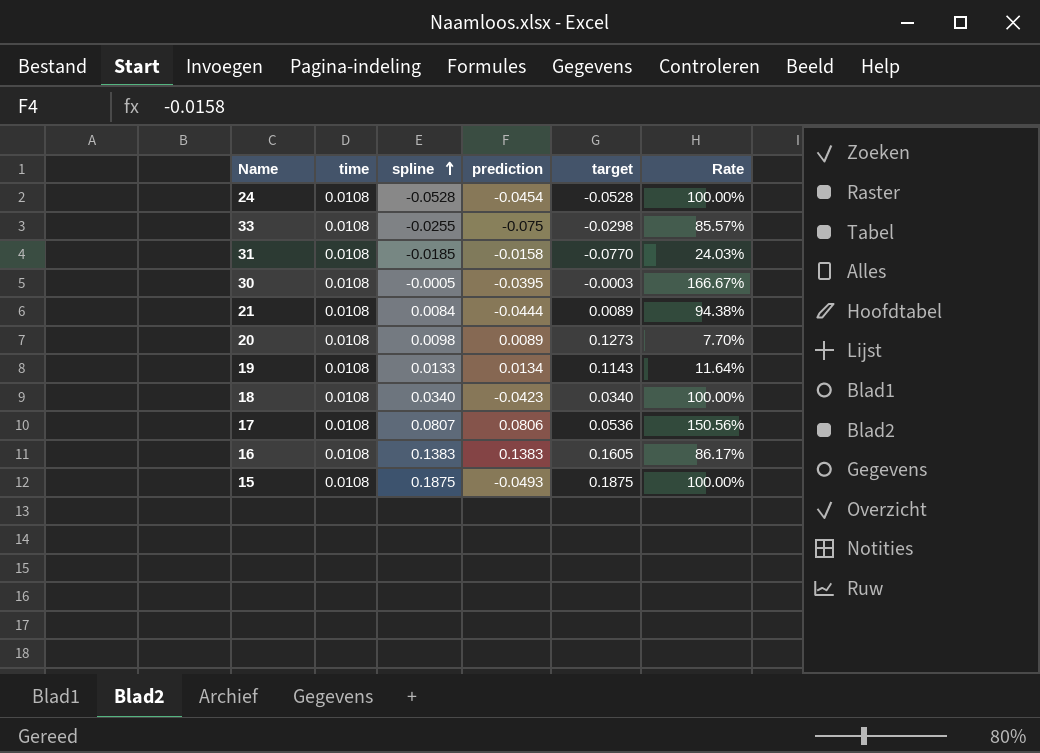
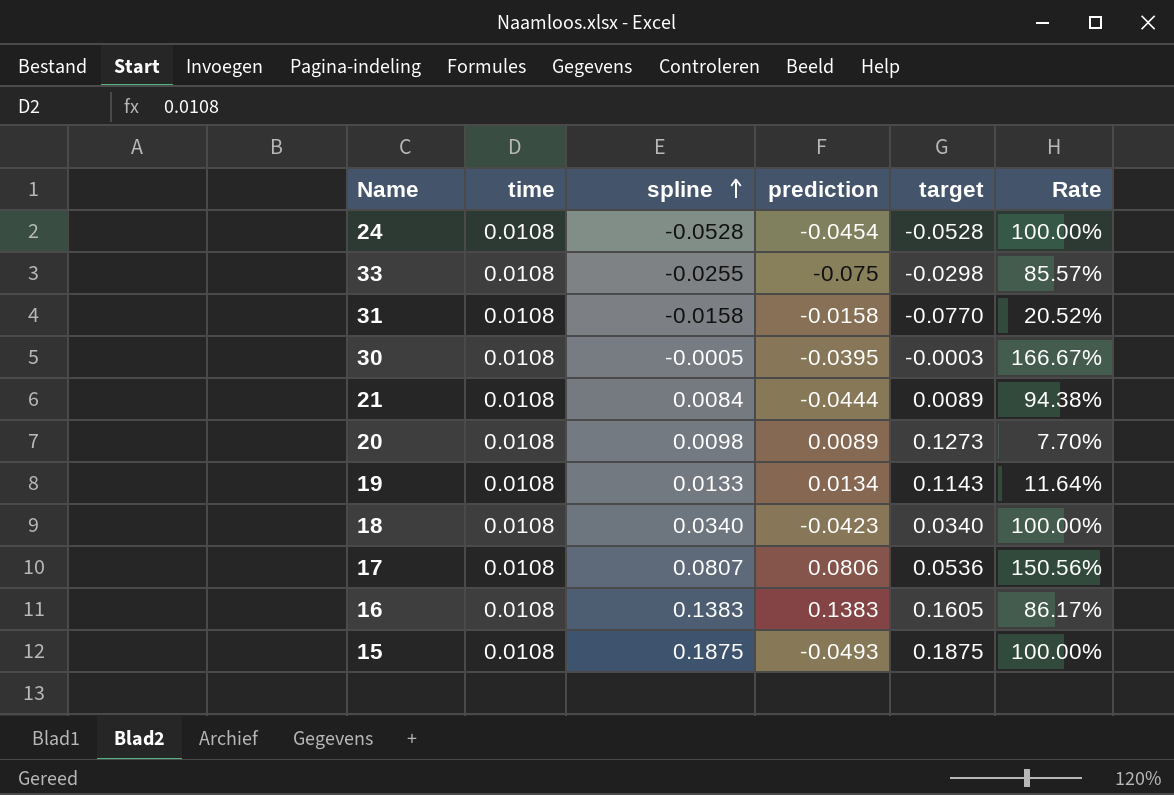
31 | spline: -0.0185 -> -0.0158
31 | Rate: 24.03% -> 20.52%

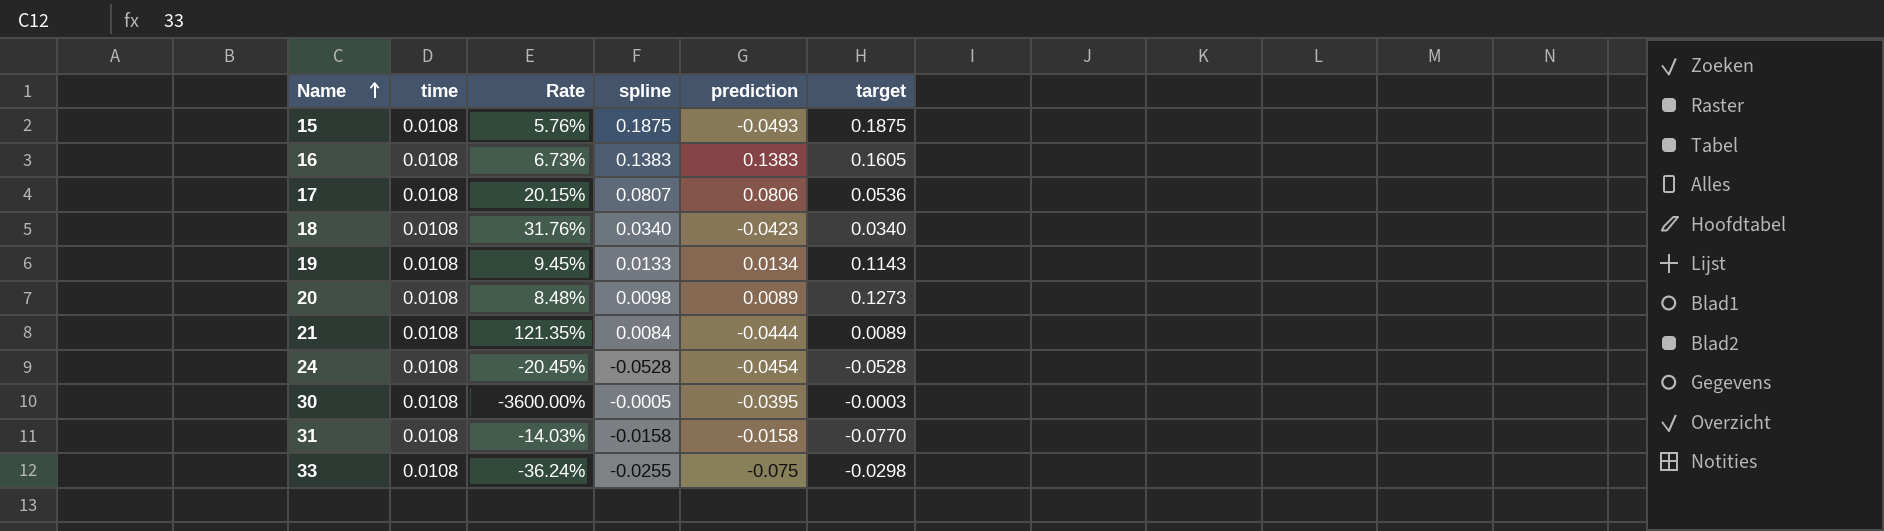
row order: spline ascending -> Name ascending
column Rate | formula: [spline] / [target] -> [time] / [target]
column Rate | position: 6 -> 3

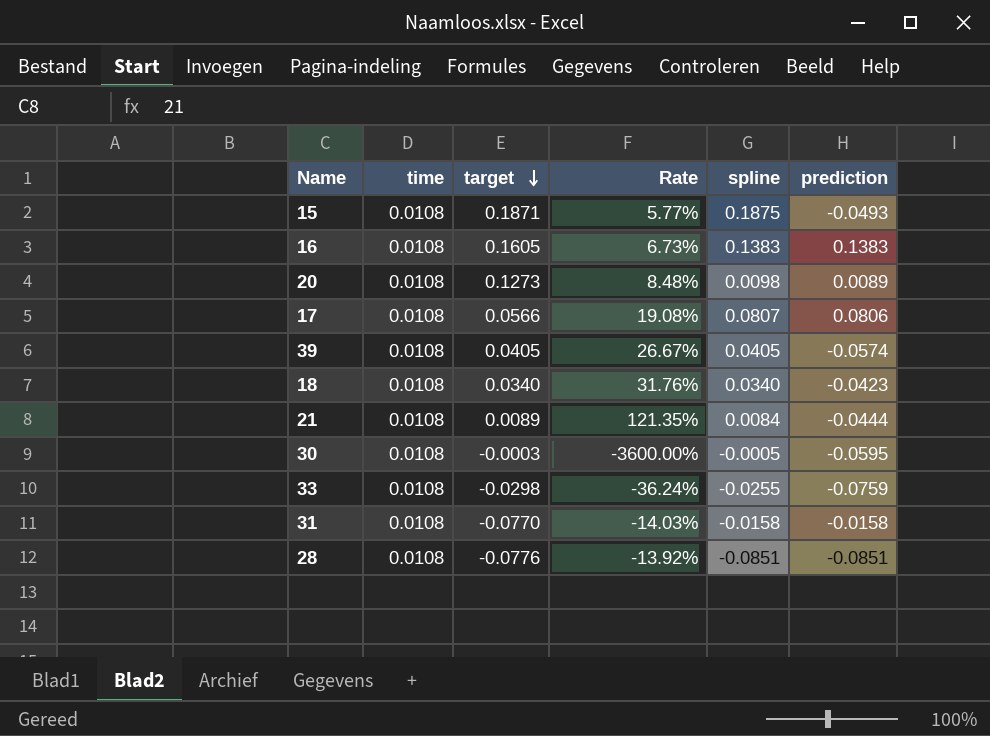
row order: Name ascending -> target descending
column target | position: 6 -> 3
row 19: 0.0108 | 9.45% | 0.0133 | 0.0134 | 0.1143 -> none
row 24: 0.0108 | -20.45% | -0.0528 | -0.0454 | -0.0528 -> none
15 | target: 0.1875 -> 0.1871
15 | Rate: 5.76% -> 5.77%
17 | target: 0.0536 -> 0.0566
17 | Rate: 20.15% -> 19.08%
row 39: none -> 0.0108 | 0.0405 | 26.67% | 0.0405 | -0.0574
30 | prediction: -0.0395 -> -0.0595
33 | prediction: -0.075 -> -0.0759
row 28: none -> 0.0108 | -0.0776 | -13.92% | -0.0851 | -0.0851

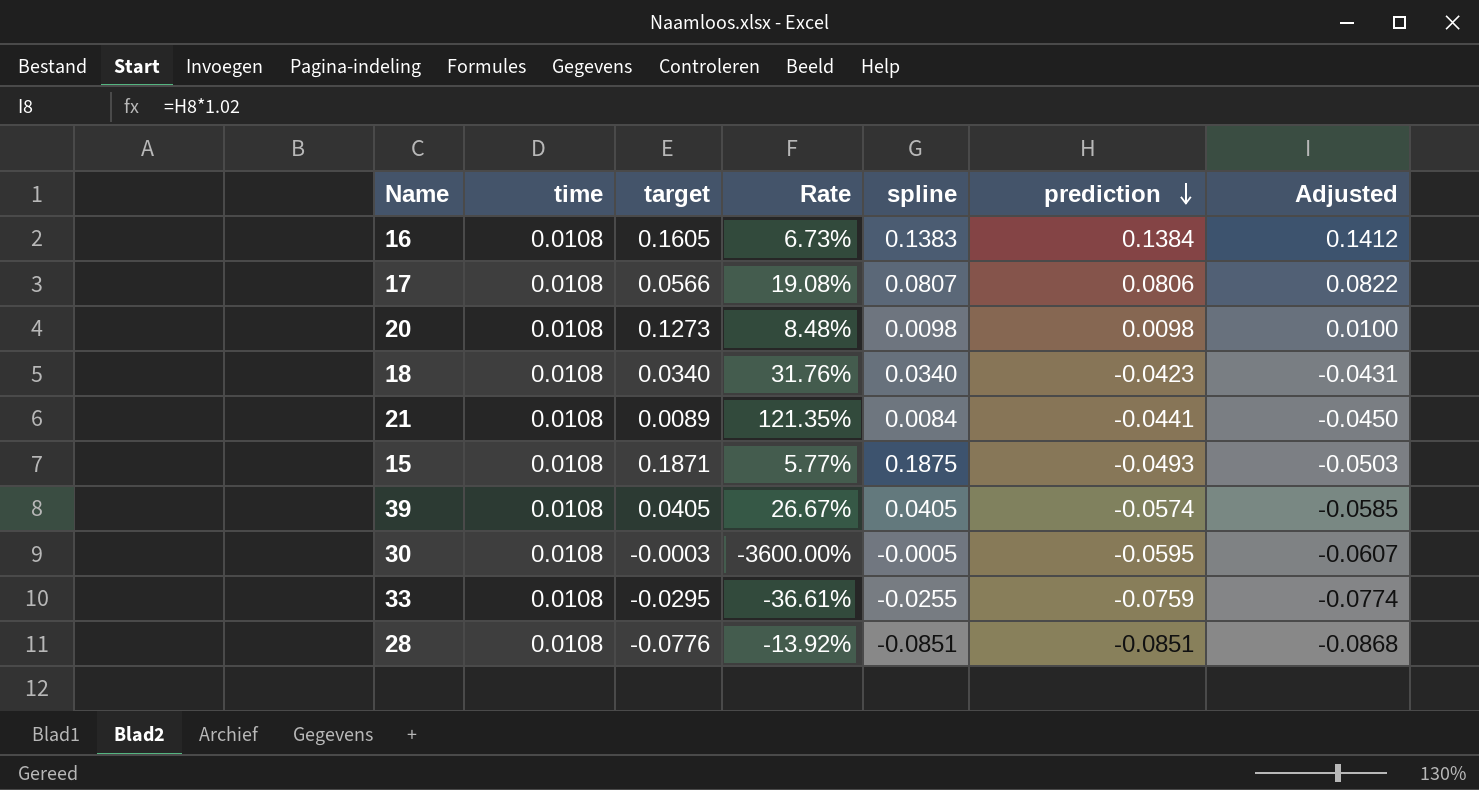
row order: target descending -> prediction descending
column Adjusted | formula: none -> [prediction] * 1.02
row 31: 0.0108 | -0.0770 | -14.03% | -0.0158 | -0.0158 -> none
16 | prediction: 0.1383 -> 0.1384
20 | prediction: 0.0089 -> 0.0098
21 | prediction: -0.0444 -> -0.0441
33 | target: -0.0298 -> -0.0295
33 | Rate: -36.24% -> -36.61%

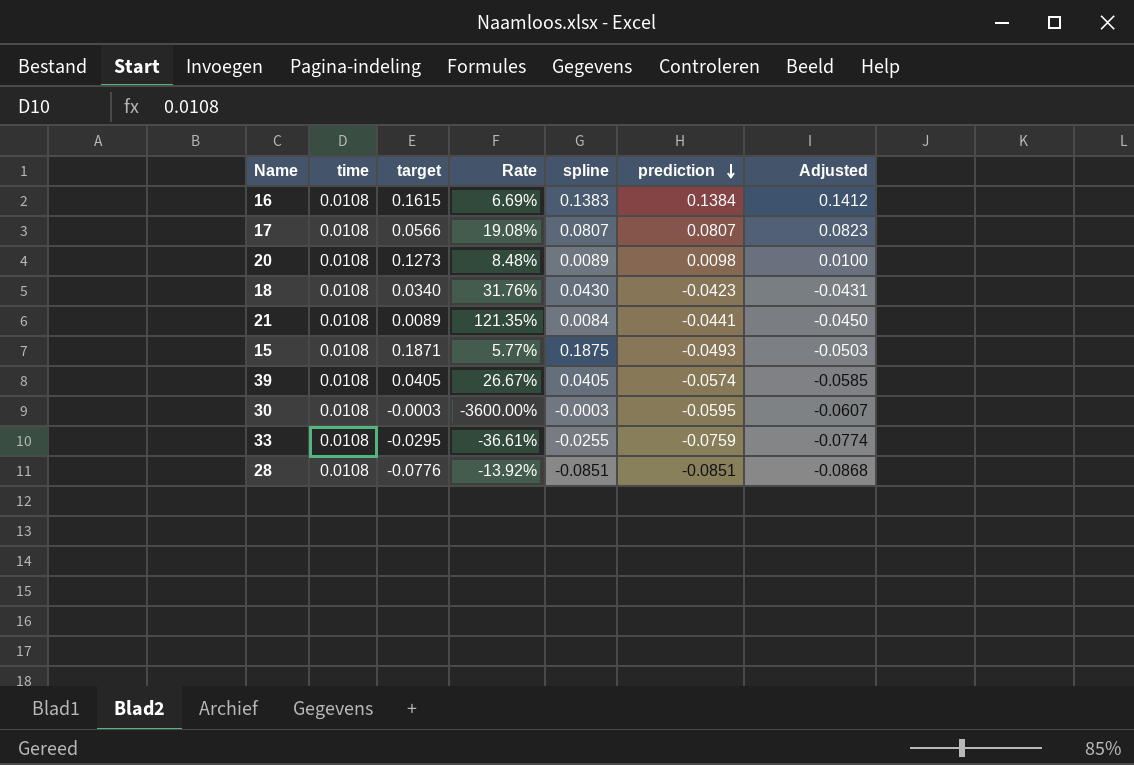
16 | target: 0.1605 -> 0.1615
16 | Rate: 6.73% -> 6.69%
17 | prediction: 0.0806 -> 0.0807
17 | Adjusted: 0.0822 -> 0.0823
20 | spline: 0.0098 -> 0.0089
18 | spline: 0.0340 -> 0.0430
30 | spline: -0.0005 -> -0.0003

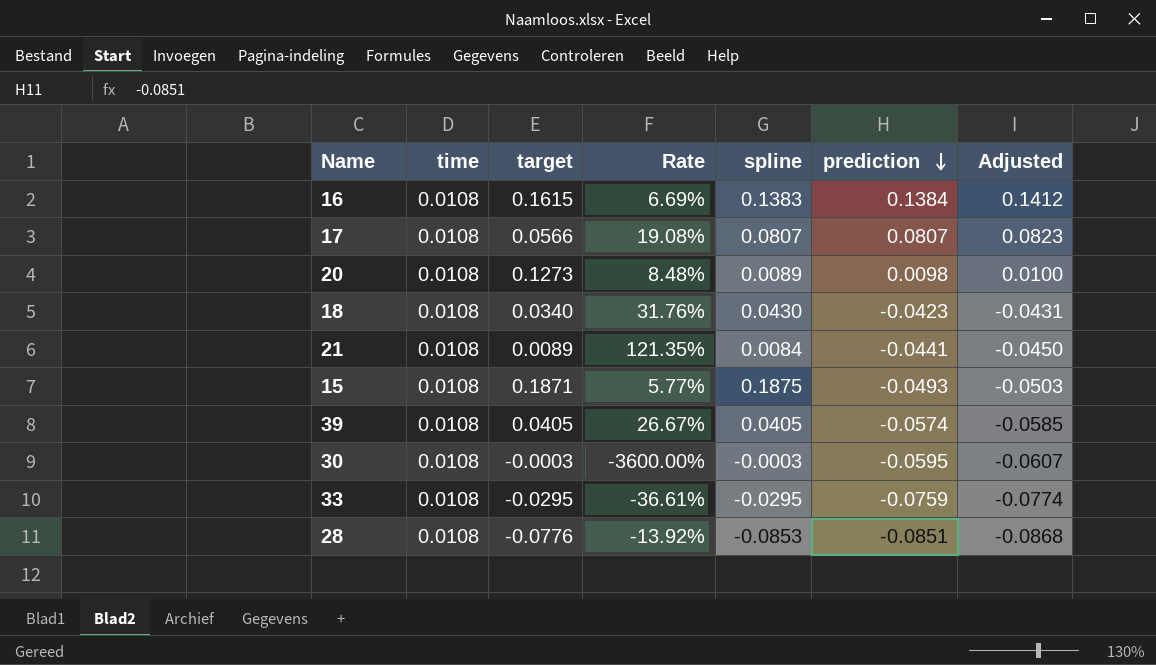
33 | spline: -0.0255 -> -0.0295
28 | spline: -0.0851 -> -0.0853

